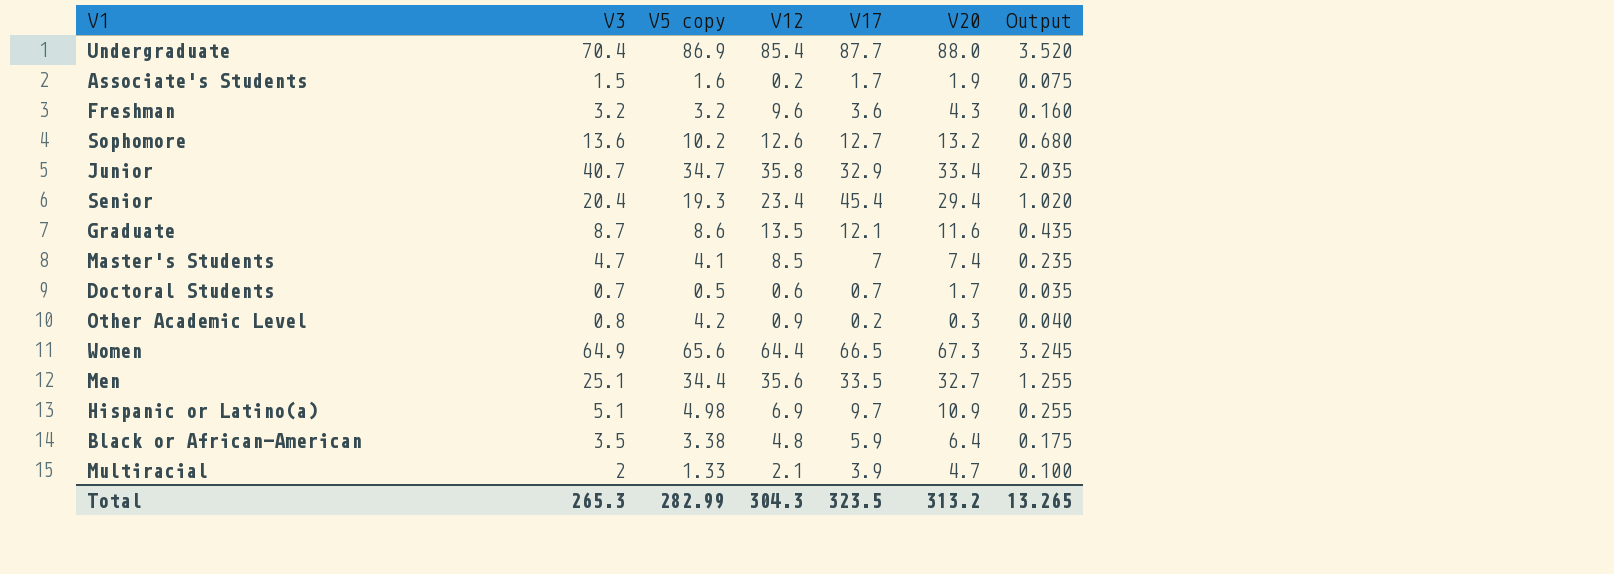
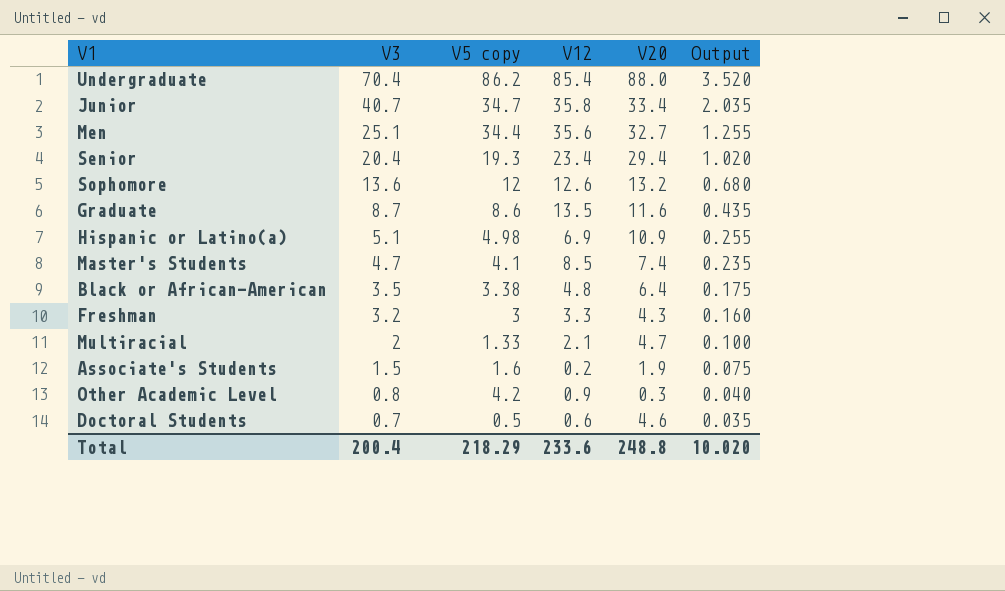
row order: none -> V3 descending
column V17 | position: 5 -> none
row Women: 64.9 | 65.6 | 64.4 | 66.5 | 67.3 | 3.245 -> none
Undergraduate | V5 copy: 86.9 -> 86.2
Sophomore | V5 copy: 10.2 -> 12
Freshman | V5 copy: 3.2 -> 3
Freshman | V12: 9.6 -> 3.3
Doctoral Students | V20: 1.7 -> 4.6
Total | V3: 265.3 -> 200.4
Total | V5 copy: 282.99 -> 218.29
Total | V12: 304.3 -> 233.6
Total | V20: 313.2 -> 248.8
Total | Output: 13.265 -> 10.020

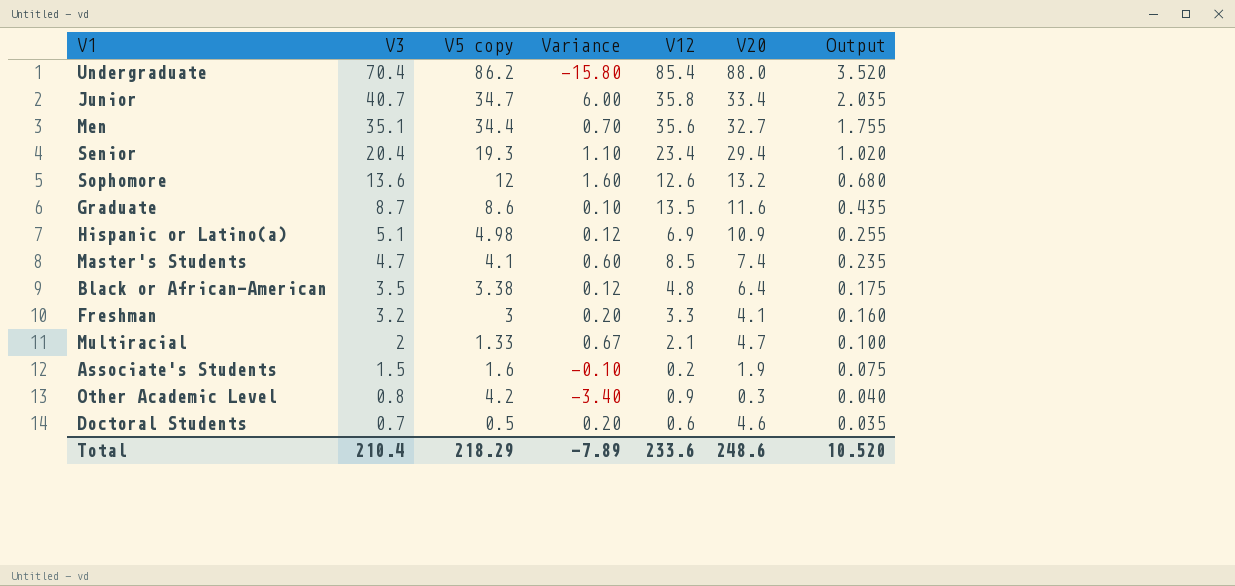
column Variance | formula: none -> [V3] - [V5 copy]
Men | V3: 25.1 -> 35.1
Men | Output: 1.255 -> 1.755
Freshman | V20: 4.3 -> 4.1
Total | V3: 200.4 -> 210.4
Total | V20: 248.8 -> 248.6
Total | Output: 10.020 -> 10.520

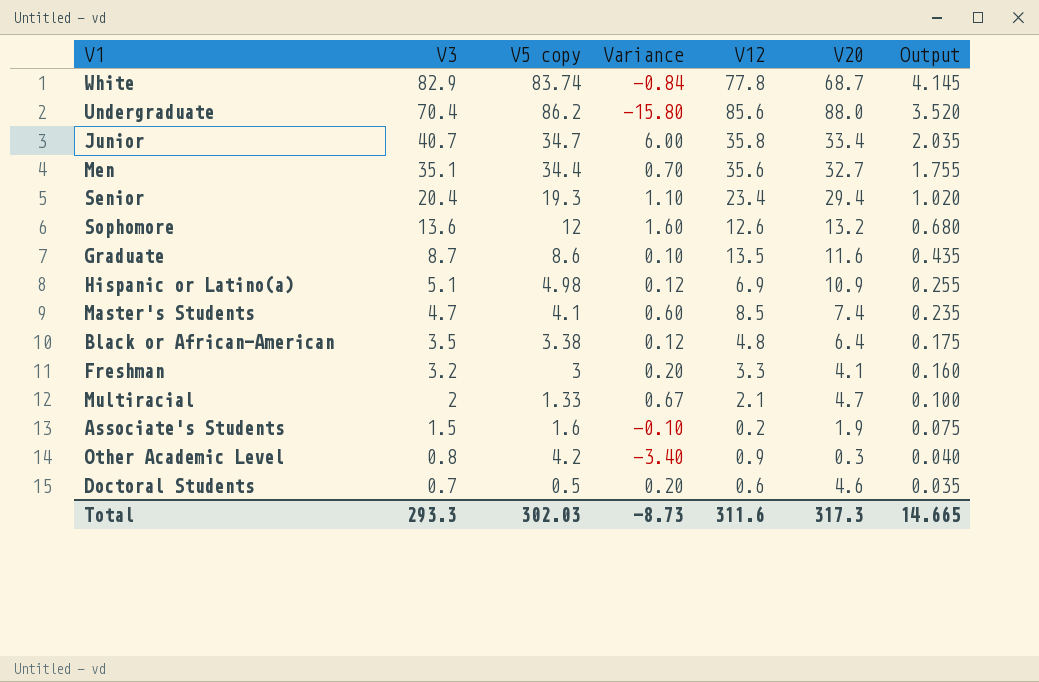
row White: none -> 82.9 | 83.74 | -0.84 | 77.8 | 68.7 | 4.145
Undergraduate | V12: 85.4 -> 85.6
Total | V3: 210.4 -> 293.3
Total | V5 copy: 218.29 -> 302.03
Total | Variance: -7.89 -> -8.73
Total | V12: 233.6 -> 311.6
Total | V20: 248.6 -> 317.3
Total | Output: 10.520 -> 14.665

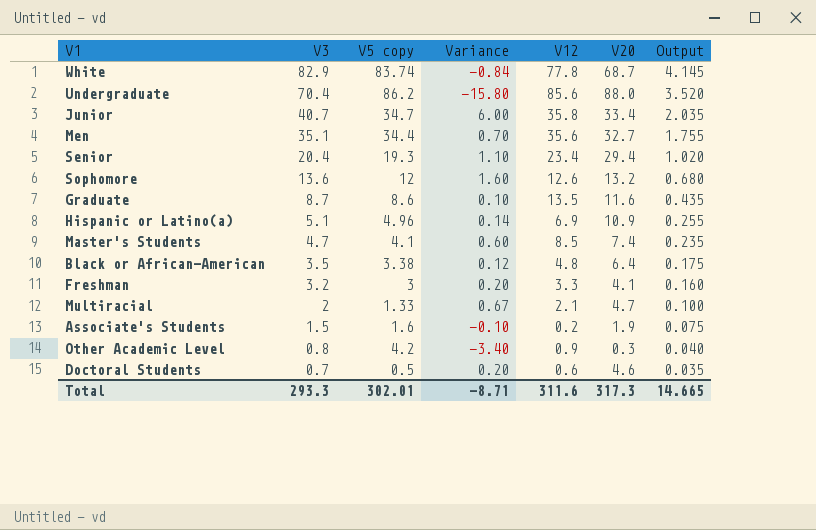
Hispanic or Latino(a) | V5 copy: 4.98 -> 4.96
Hispanic or Latino(a) | Variance: 0.12 -> 0.14
Total | V5 copy: 302.03 -> 302.01
Total | Variance: -8.73 -> -8.71

